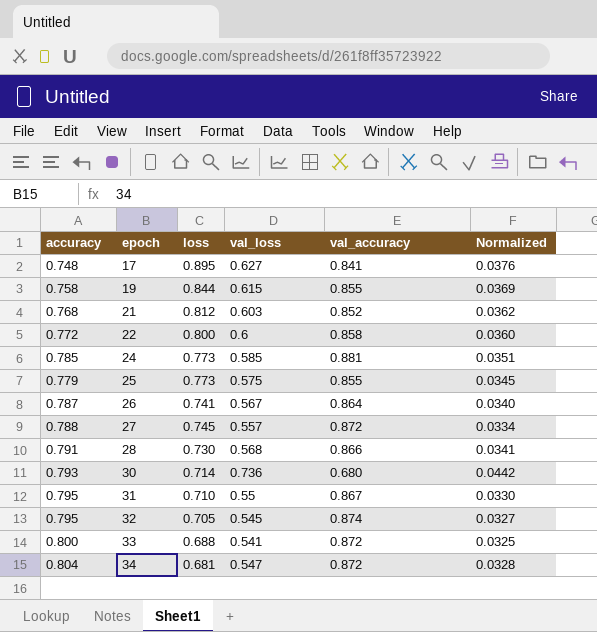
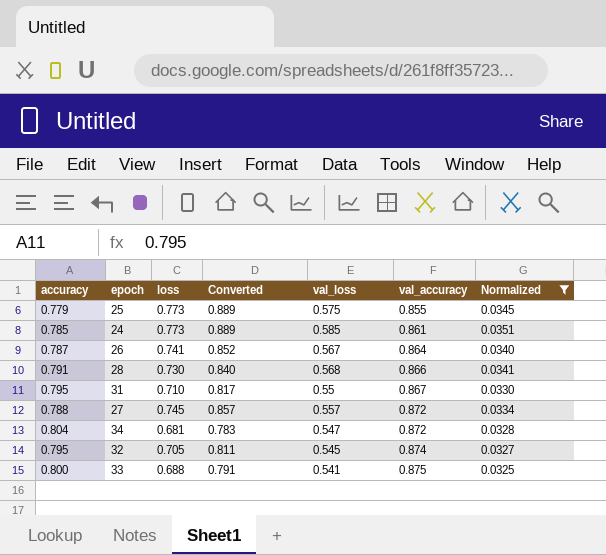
filter: none -> Normalized <= 0.0351
row order: epoch ascending -> val_accuracy ascending
column Converted | formula: none -> [loss] * 1.15
24 | val_accuracy: 0.881 -> 0.861
33 | val_accuracy: 0.872 -> 0.875

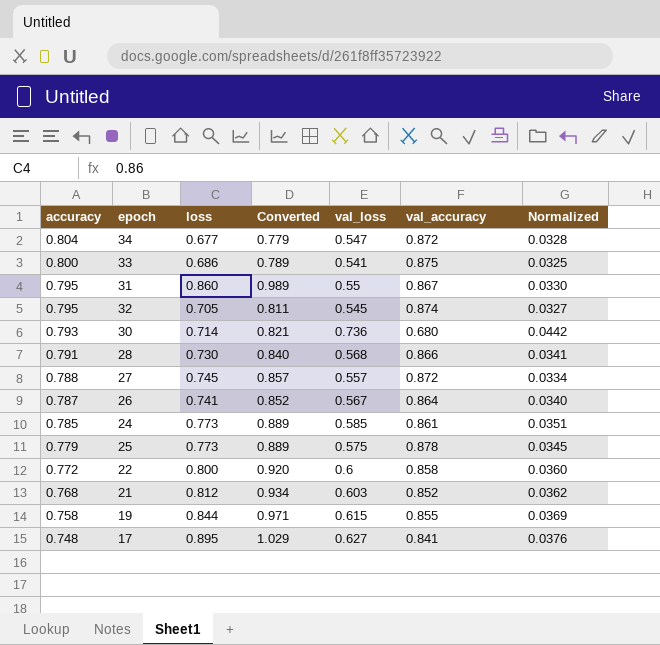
filter: Normalized <= 0.0351 -> none
row order: val_accuracy ascending -> accuracy descending
34 | loss: 0.681 -> 0.677
34 | Converted: 0.783 -> 0.779
33 | loss: 0.688 -> 0.686
33 | Converted: 0.791 -> 0.789
31 | loss: 0.710 -> 0.860
31 | Converted: 0.817 -> 0.989
25 | val_accuracy: 0.855 -> 0.878

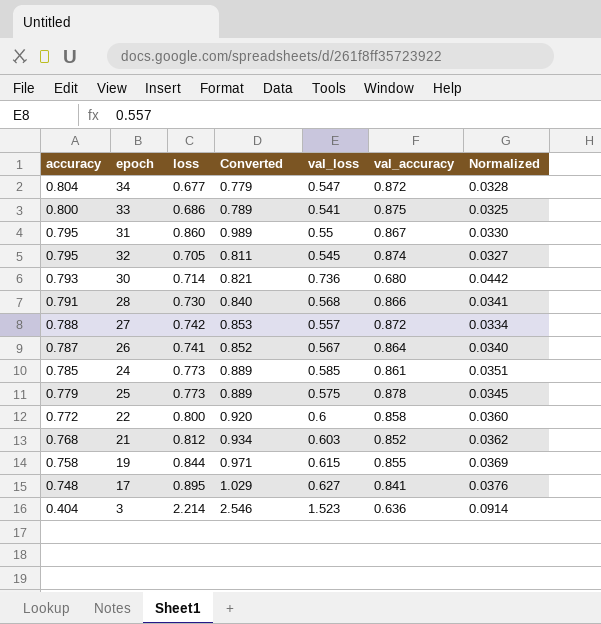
27 | loss: 0.745 -> 0.742
27 | Converted: 0.857 -> 0.853
row 3: none -> 0.404 | 2.214 | 2.546 | 1.523 | 0.636 | 0.0914

